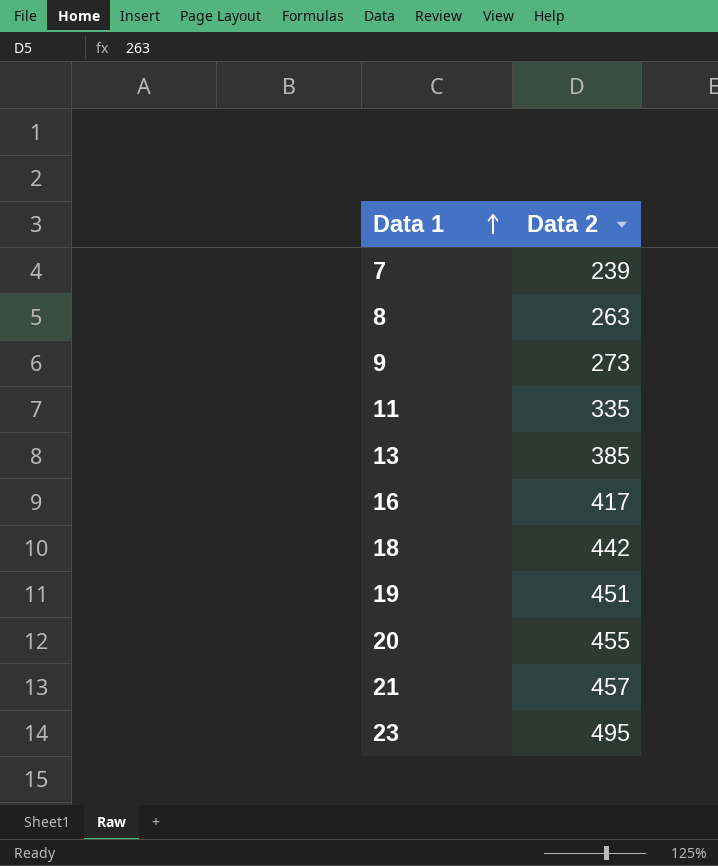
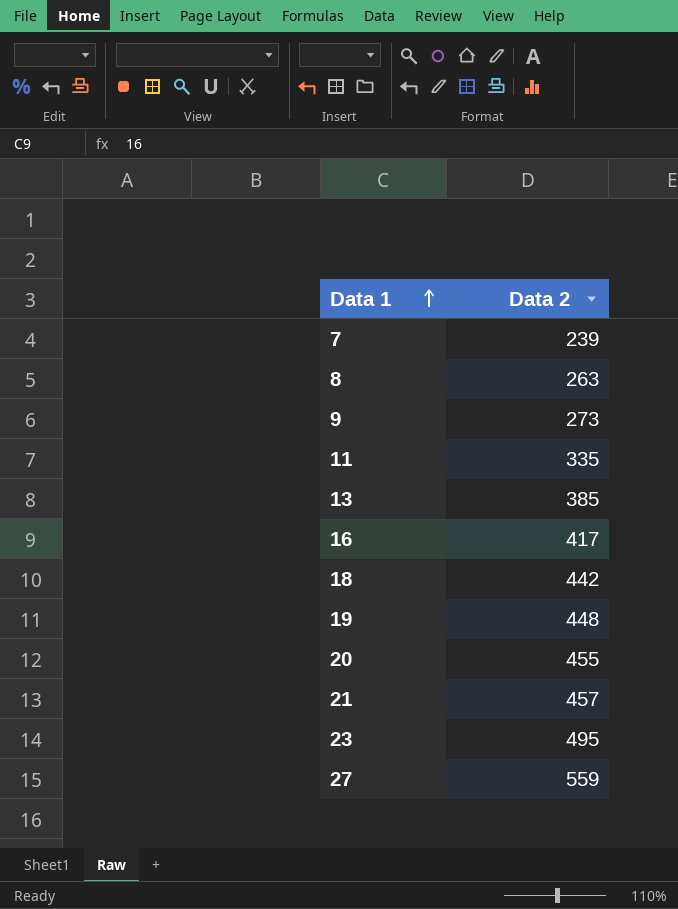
19 | Data 2: 451 -> 448
row 27: none -> 559

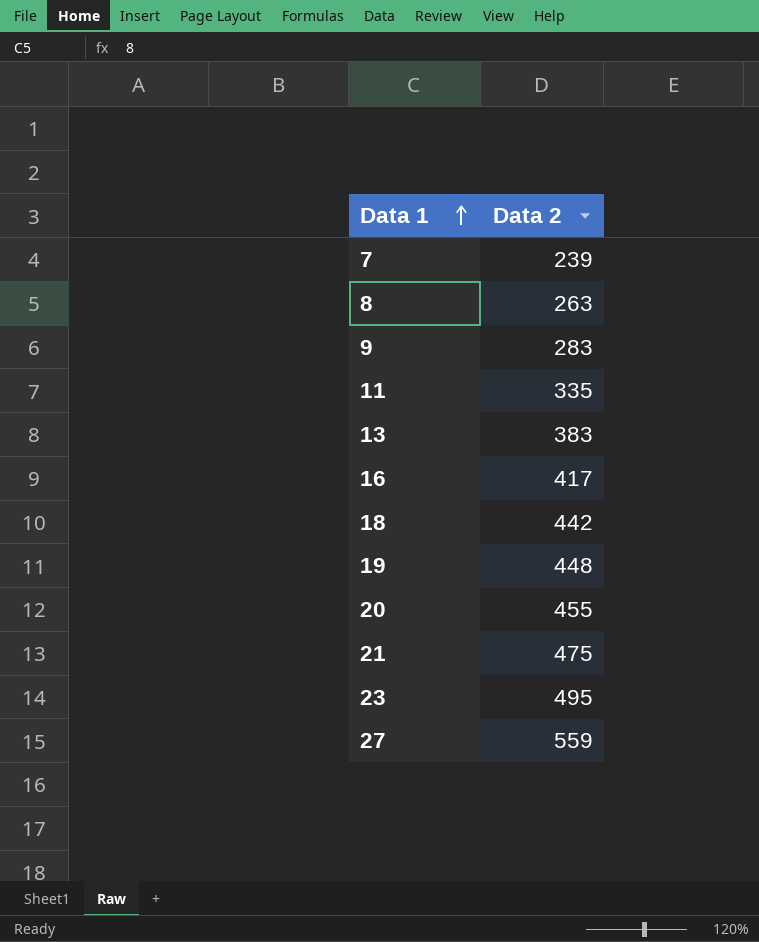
9 | Data 2: 273 -> 283
13 | Data 2: 385 -> 383
21 | Data 2: 457 -> 475

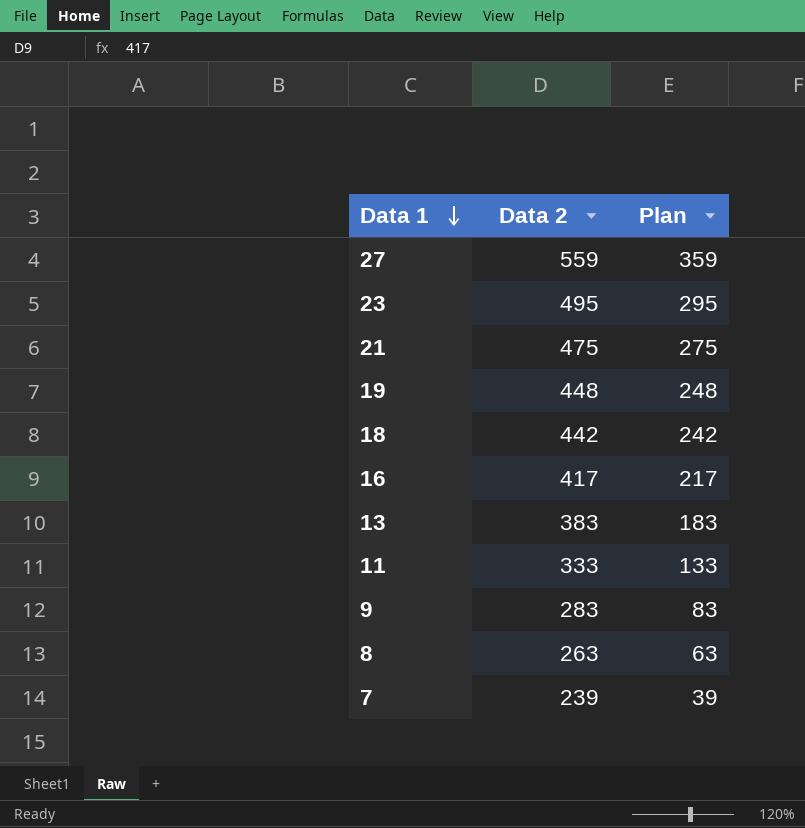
row order: Data 1 ascending -> Data 1 descending
column Plan | formula: none -> [Data 2] - 200
row 20: 455 -> none
11 | Data 2: 335 -> 333

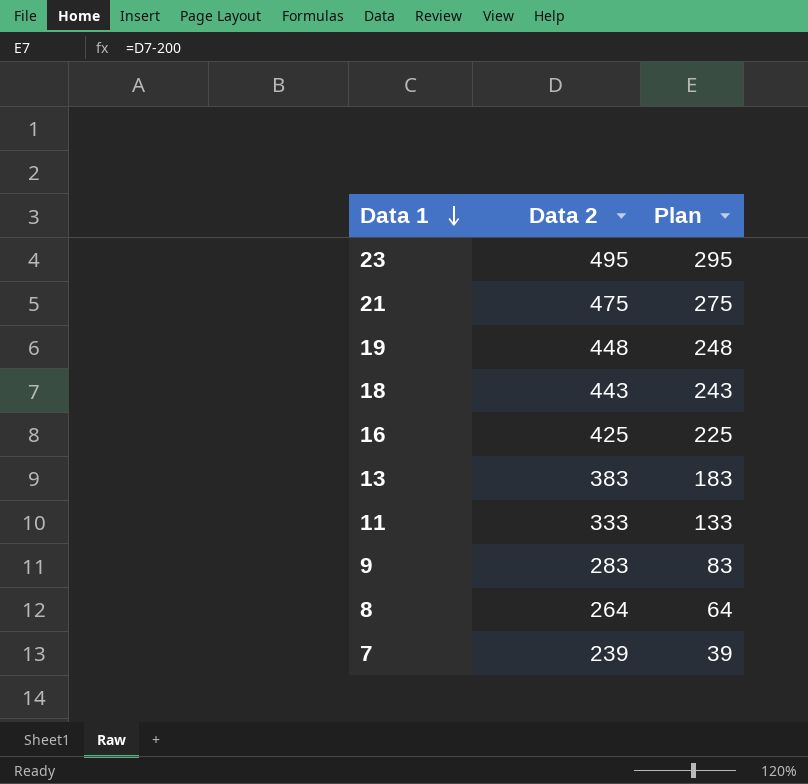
row 27: 559 | 359 -> none
18 | Data 2: 442 -> 443
18 | Plan: 242 -> 243
16 | Data 2: 417 -> 425
16 | Plan: 217 -> 225
8 | Data 2: 263 -> 264
8 | Plan: 63 -> 64

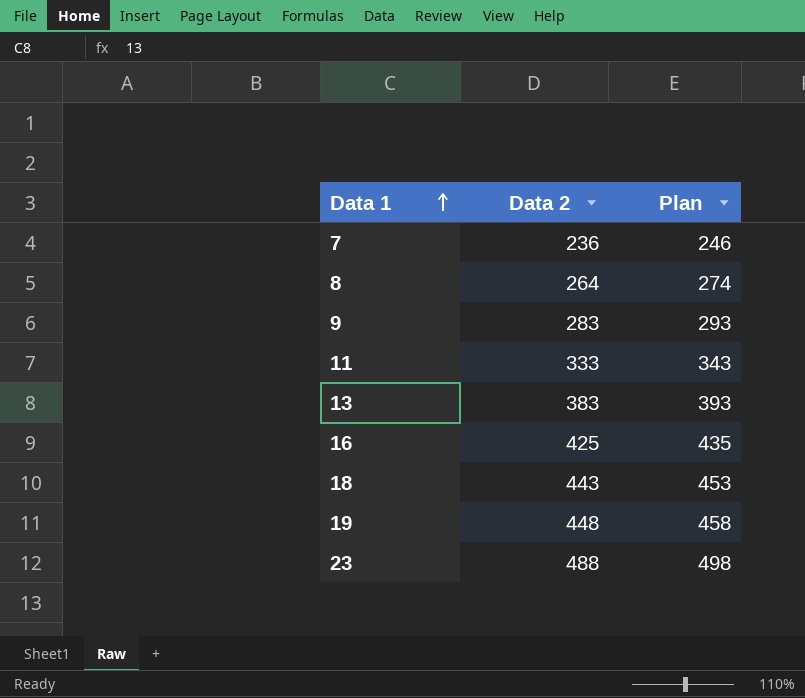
row order: Data 1 descending -> Data 1 ascending
column Plan | formula: [Data 2] - 200 -> [Data 2] + 10
row 21: 475 | 275 -> none
7 | Data 2: 239 -> 236
23 | Data 2: 495 -> 488

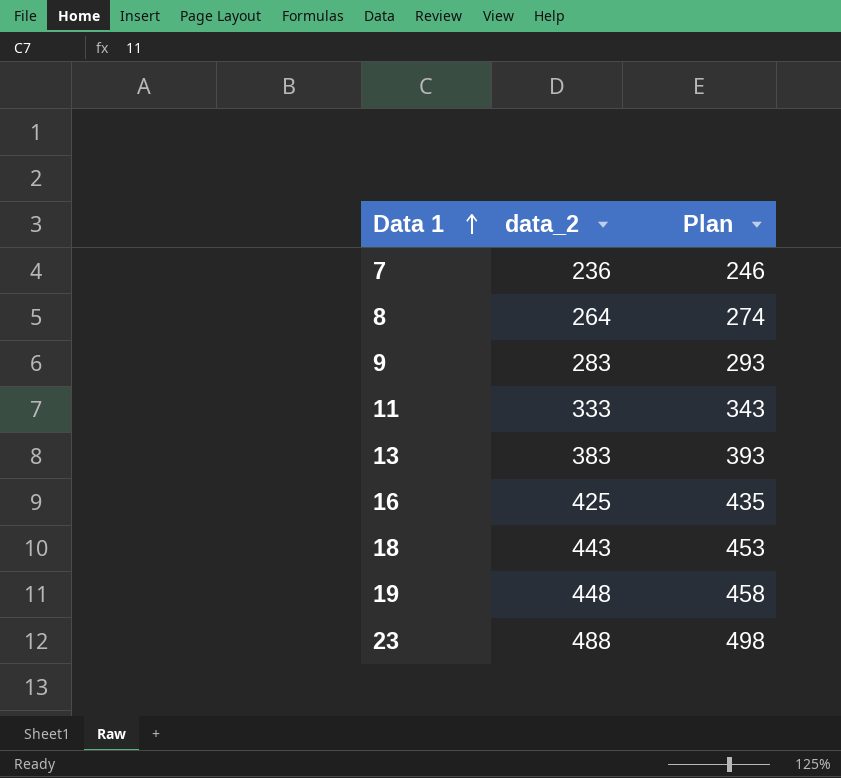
column name: Data 2 -> data_2

